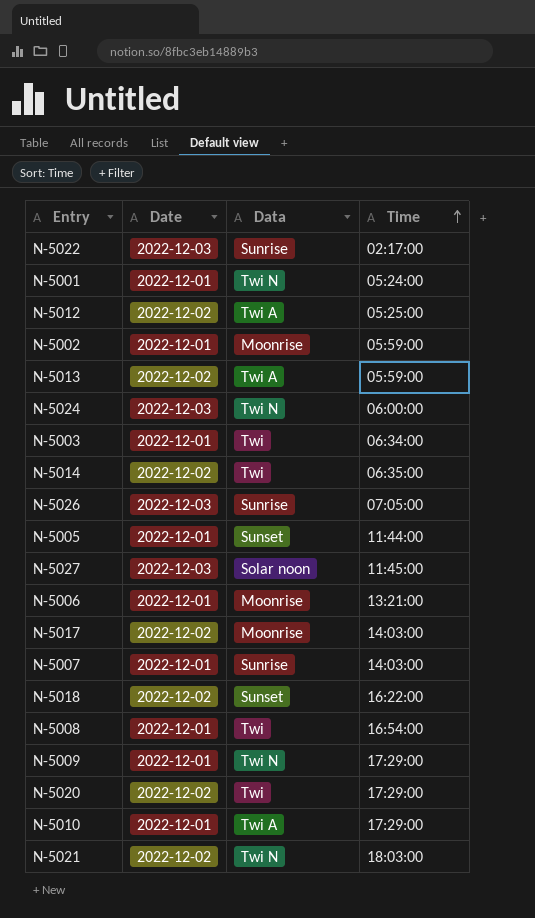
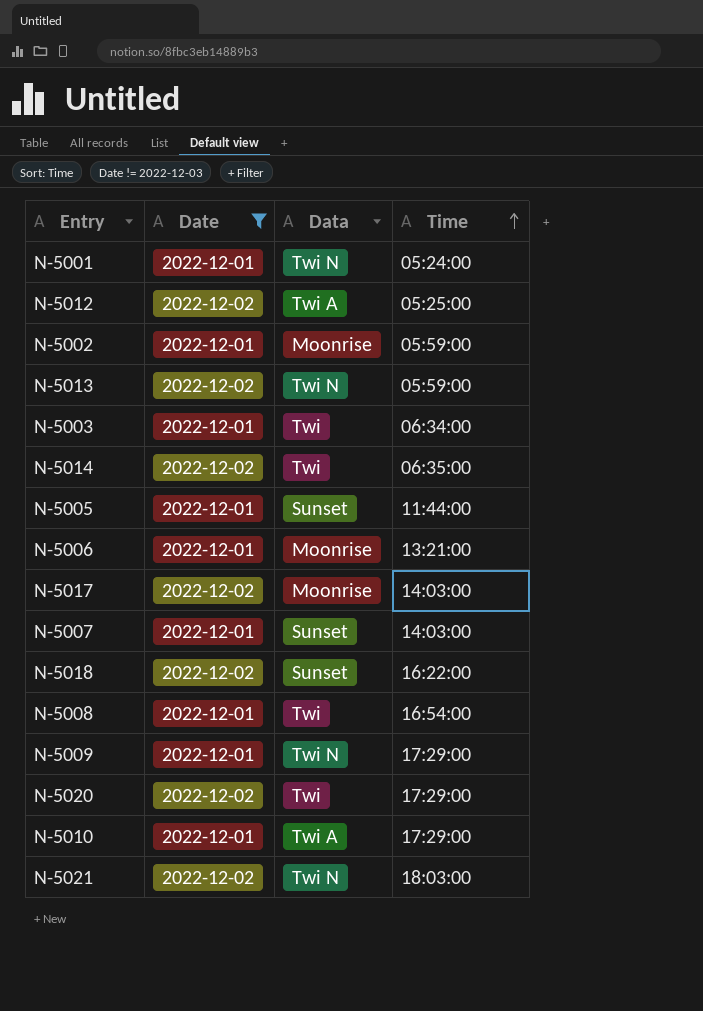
filter: none -> Date != 2022-12-03
N-5013 | Data: Twi A -> Twi N
N-5007 | Data: Sunrise -> Sunset

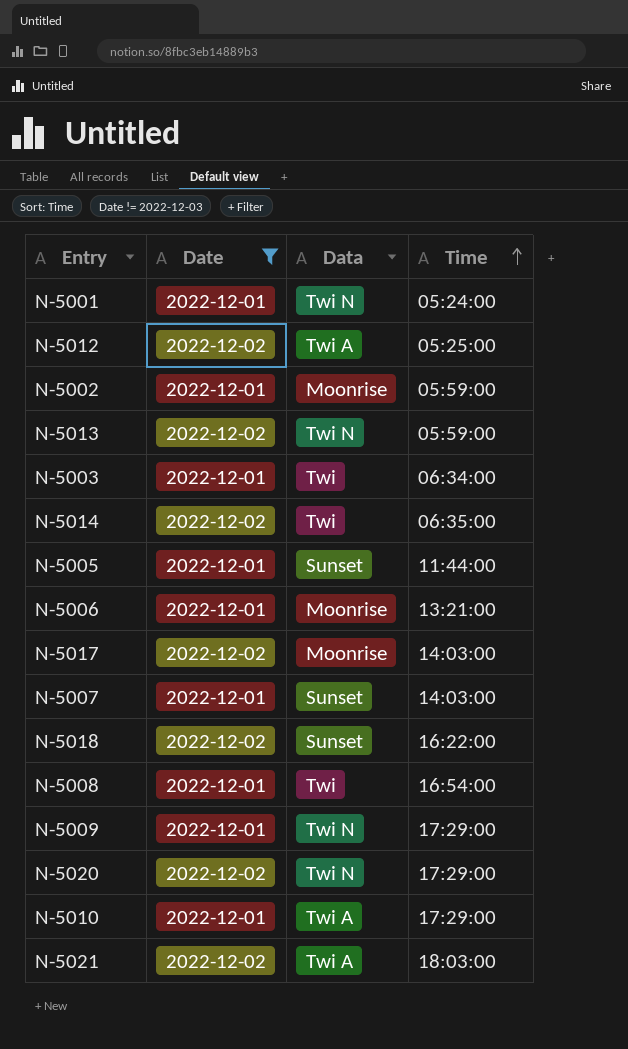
N-5020 | Data: Twi -> Twi N
N-5021 | Data: Twi N -> Twi A

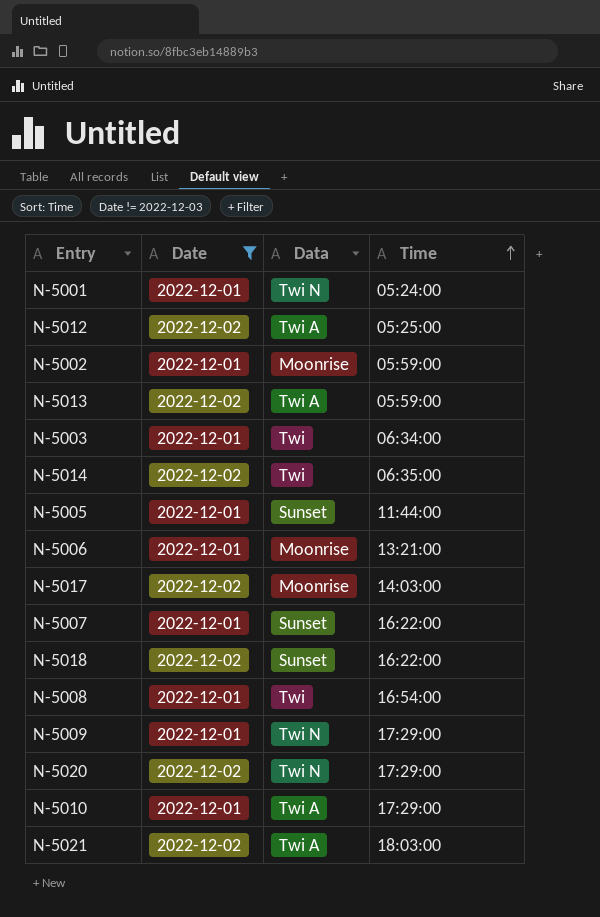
N-5013 | Data: Twi N -> Twi A
N-5007 | Time: 14:03:00 -> 16:22:00

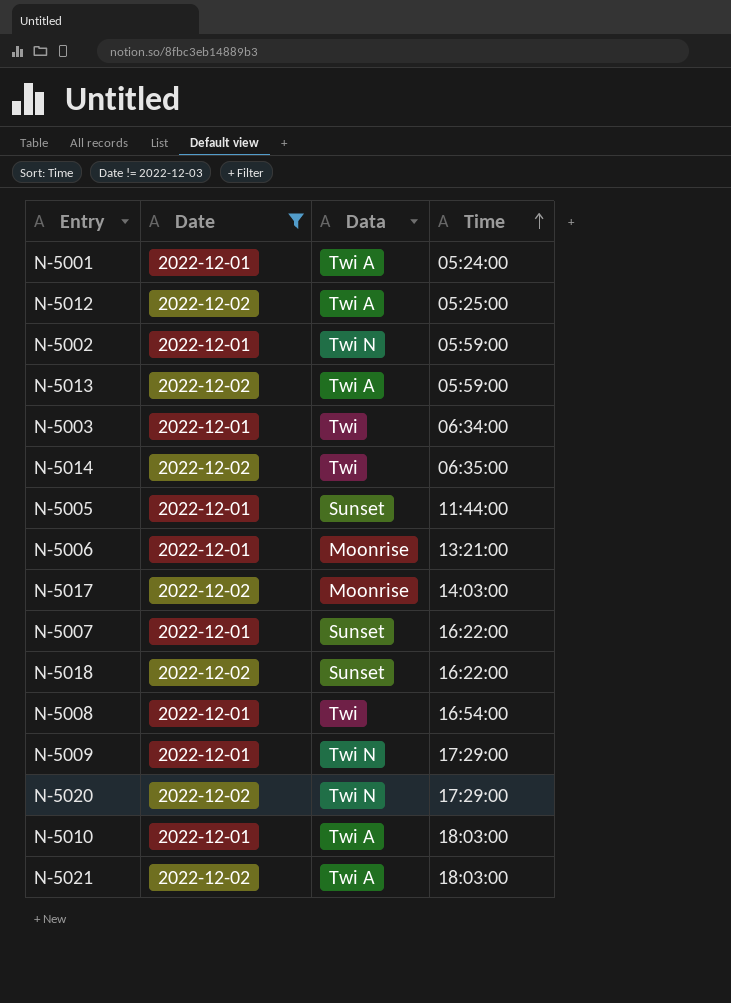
N-5001 | Data: Twi N -> Twi A
N-5002 | Data: Moonrise -> Twi N
N-5010 | Time: 17:29:00 -> 18:03:00

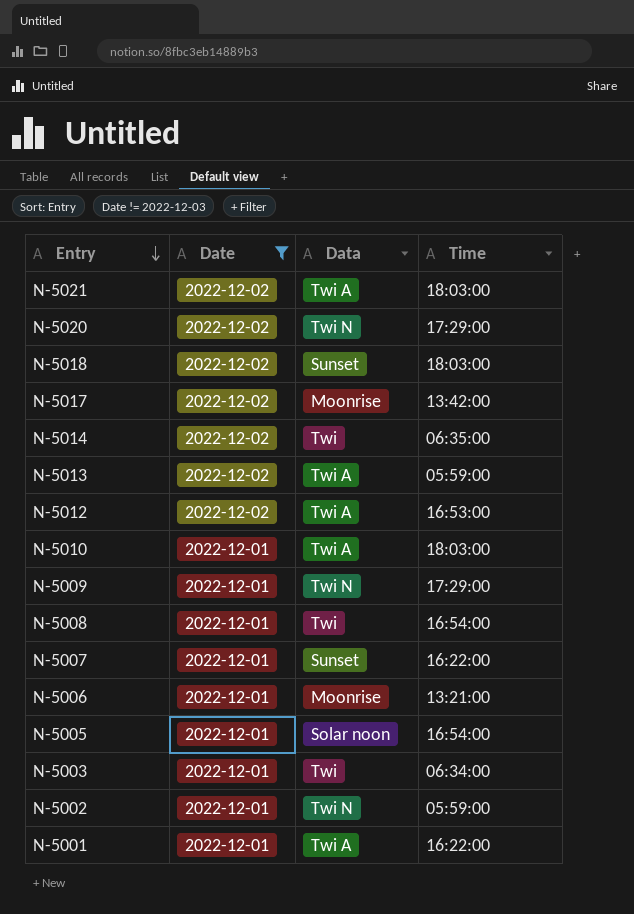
row order: Time ascending -> Entry descending
N-5018 | Time: 16:22:00 -> 18:03:00
N-5017 | Time: 14:03:00 -> 13:42:00
N-5012 | Time: 05:25:00 -> 16:53:00
N-5005 | Data: Sunset -> Solar noon
N-5005 | Time: 11:44:00 -> 16:54:00
N-5001 | Time: 05:24:00 -> 16:22:00

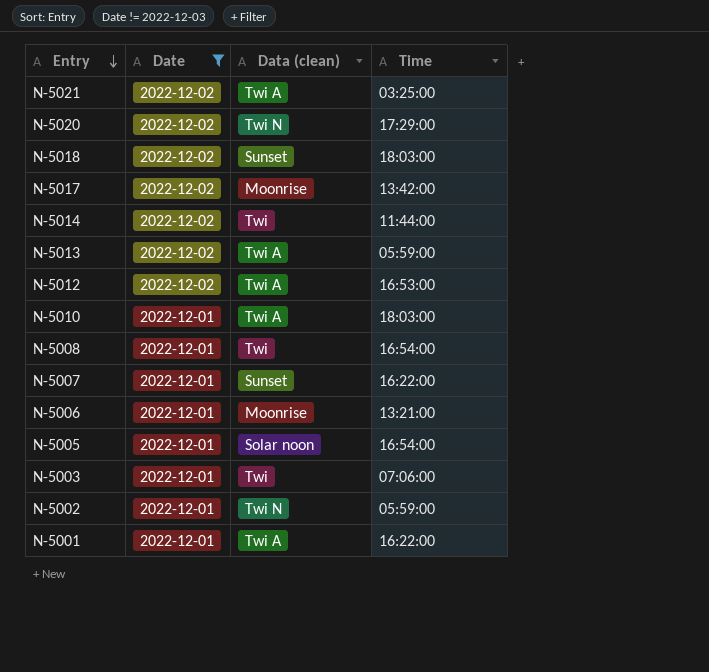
column name: Data -> Data (clean)
row N-5009: 2022-12-01 | Twi N | 17:29:00 -> none
N-5021 | Time: 18:03:00 -> 03:25:00
N-5014 | Time: 06:35:00 -> 11:44:00
N-5003 | Time: 06:34:00 -> 07:06:00

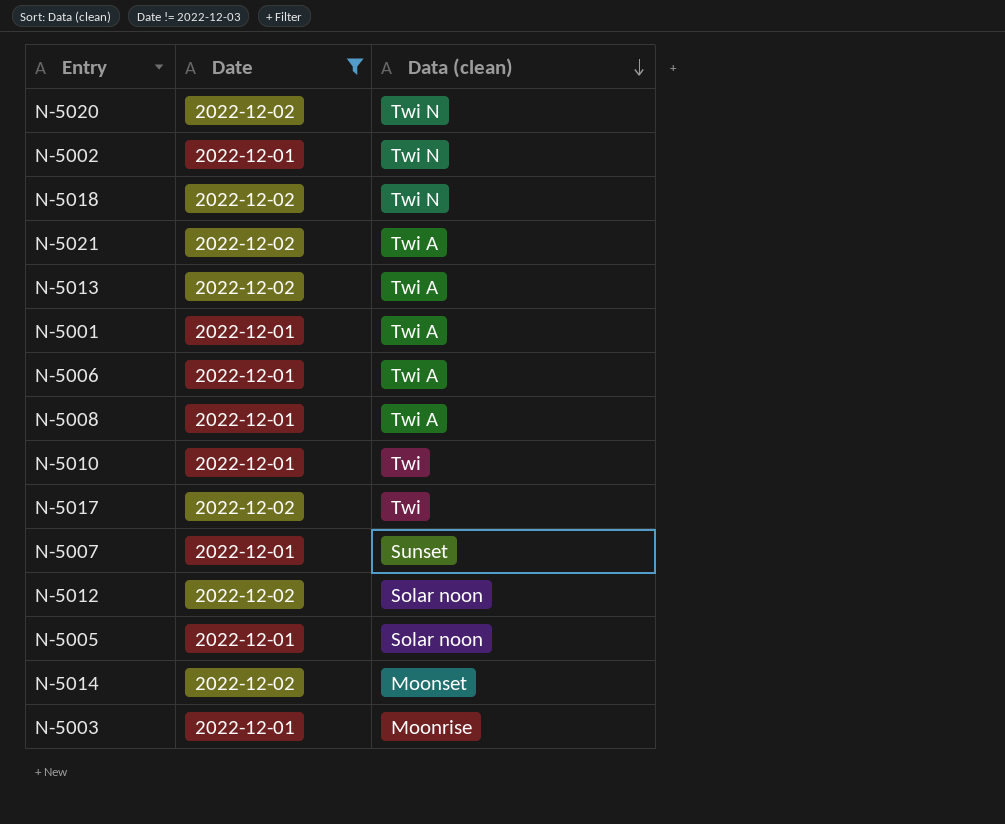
row order: Entry descending -> Data (clean) descending
column Time | position: 4 -> none
N-5018 | Data (clean): Sunset -> Twi N
N-5006 | Data (clean): Moonrise -> Twi A
N-5008 | Data (clean): Twi -> Twi A
N-5010 | Data (clean): Twi A -> Twi
N-5017 | Data (clean): Moonrise -> Twi
N-5012 | Data (clean): Twi A -> Solar noon
N-5014 | Data (clean): Twi -> Moonset
N-5003 | Data (clean): Twi -> Moonrise

